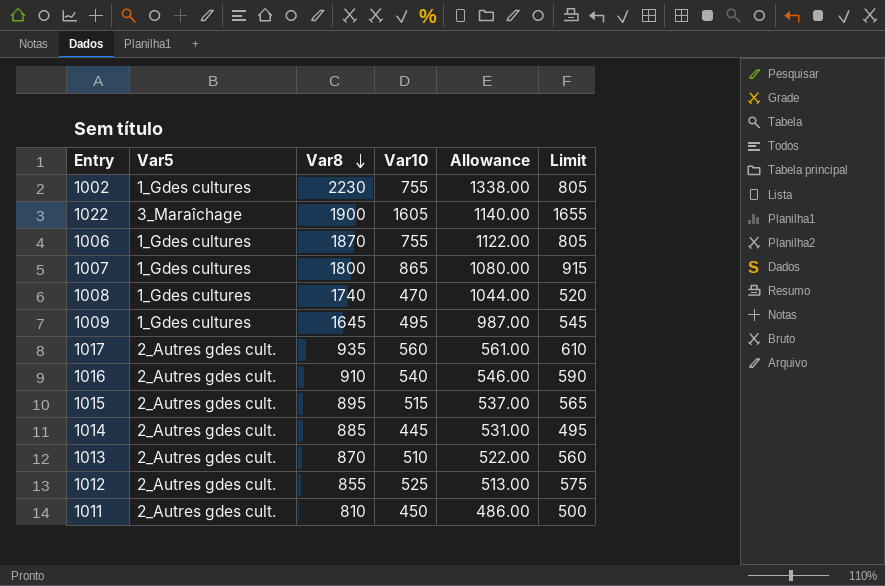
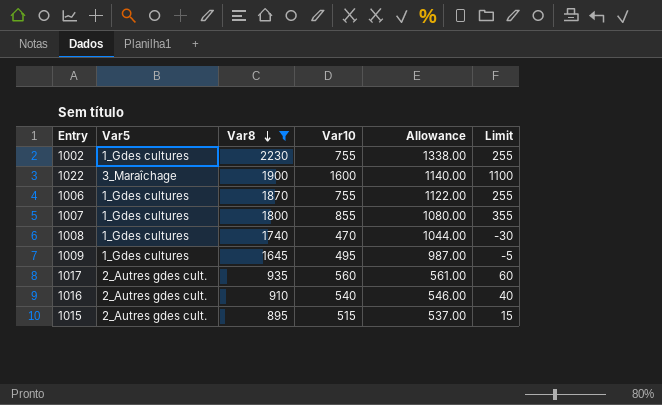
filter: none -> Var8 >= 895
column Limit | formula: [Var10] + 50 -> [Var10] - 500
1022 | Var10: 1605 -> 1600
1007 | Var10: 865 -> 855

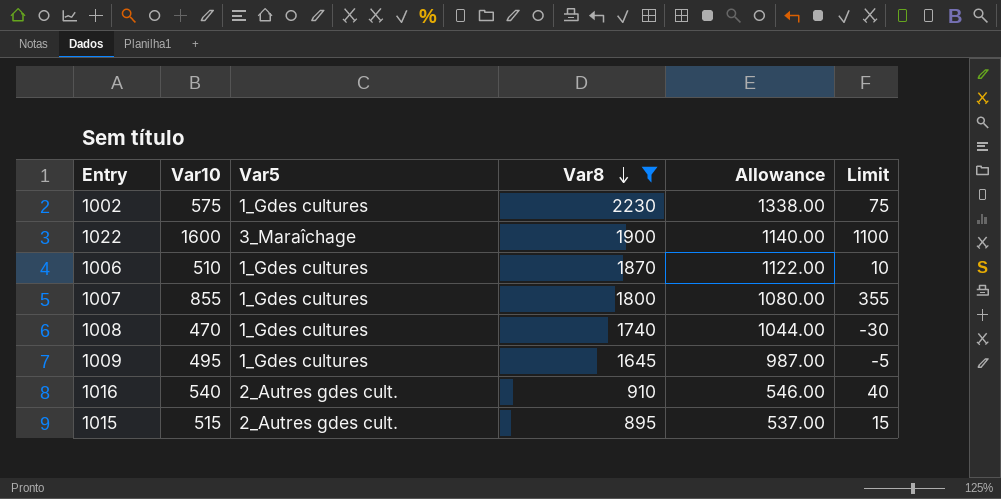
column Var10 | position: 4 -> 2
row 1017: 2_Autres gdes cult. | 935 | 560 | 561.00 | 60 -> none
1002 | Var10: 755 -> 575
1002 | Limit: 255 -> 75
1006 | Var10: 755 -> 510
1006 | Limit: 255 -> 10

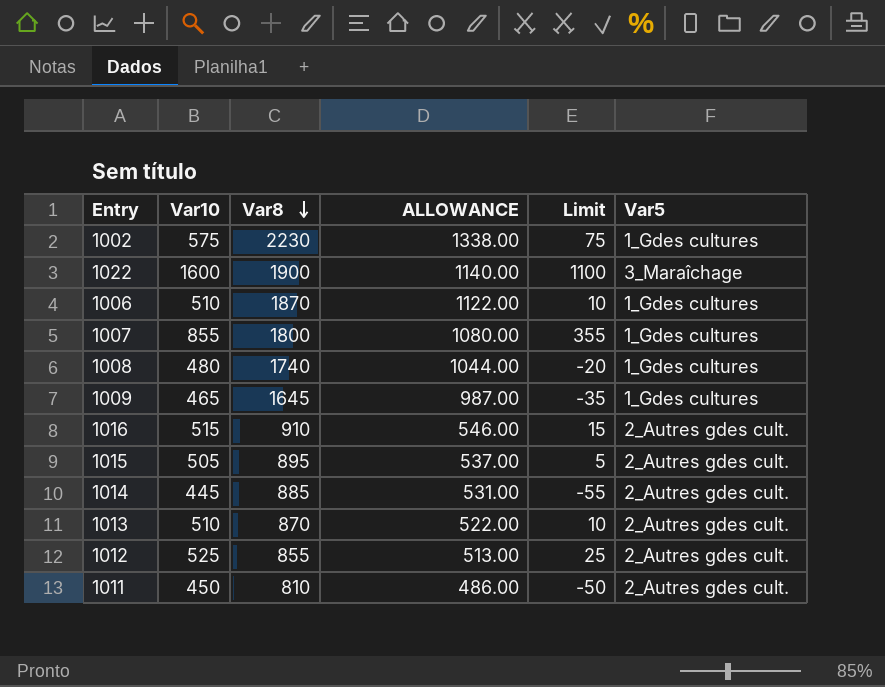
filter: Var8 >= 895 -> none
column name: Allowance -> ALLOWANCE
column Var5 | position: 3 -> 6
1008 | Var10: 470 -> 480
1008 | Limit: -30 -> -20
1009 | Var10: 495 -> 465
1009 | Limit: -5 -> -35
1016 | Var10: 540 -> 515
1016 | Limit: 40 -> 15
1015 | Var10: 515 -> 505
1015 | Limit: 15 -> 5

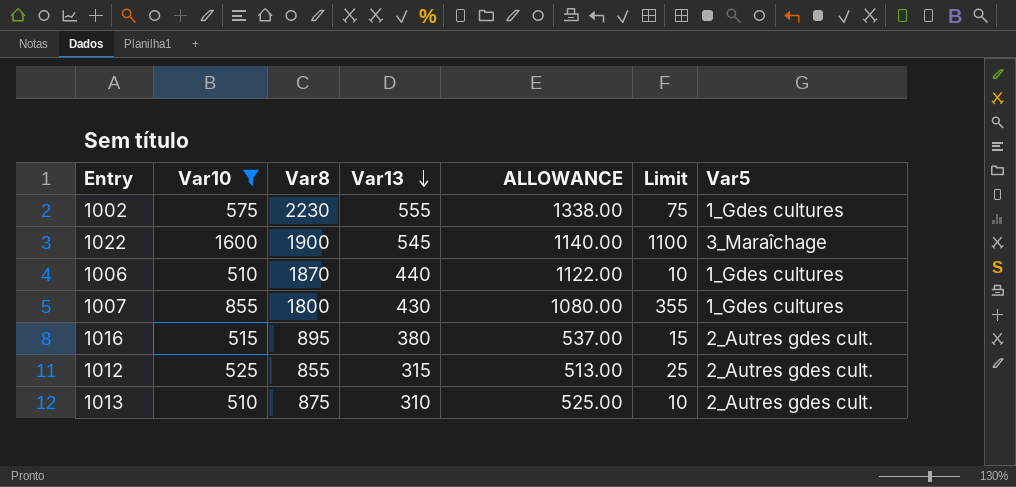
filter: none -> Var10 >= 510
row order: Var8 descending -> Var13 descending
column Var13 | position: none -> 4
1016 | Var8: 910 -> 895
1016 | ALLOWANCE: 546.00 -> 537.00
1013 | Var8: 870 -> 875
1013 | ALLOWANCE: 522.00 -> 525.00

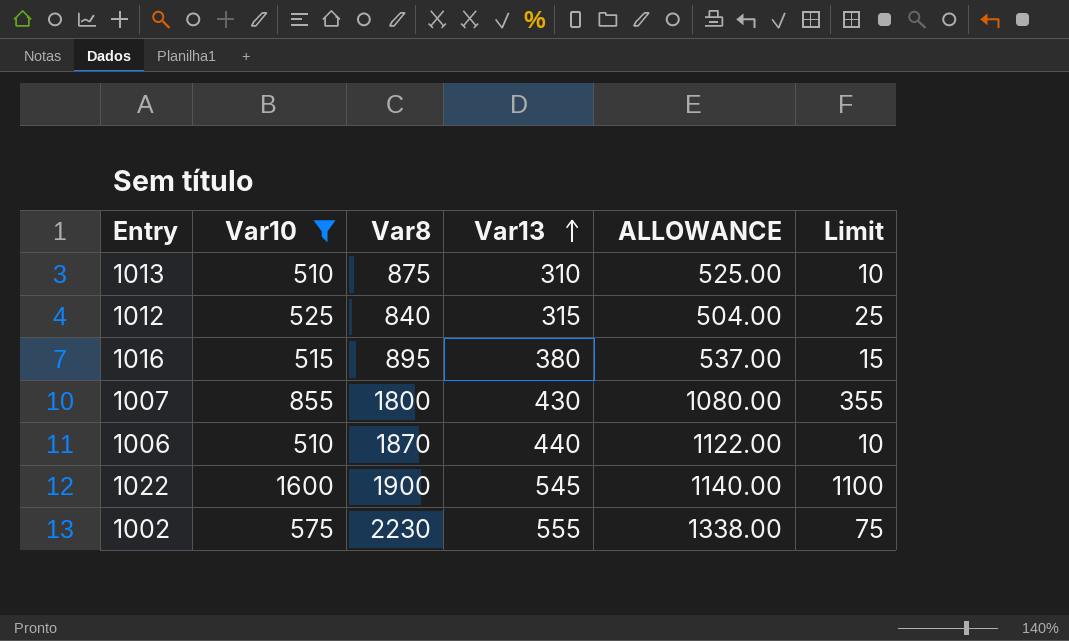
row order: Var13 descending -> Var13 ascending
column Var5 | position: 7 -> none
1012 | Var8: 855 -> 840
1012 | ALLOWANCE: 513.00 -> 504.00

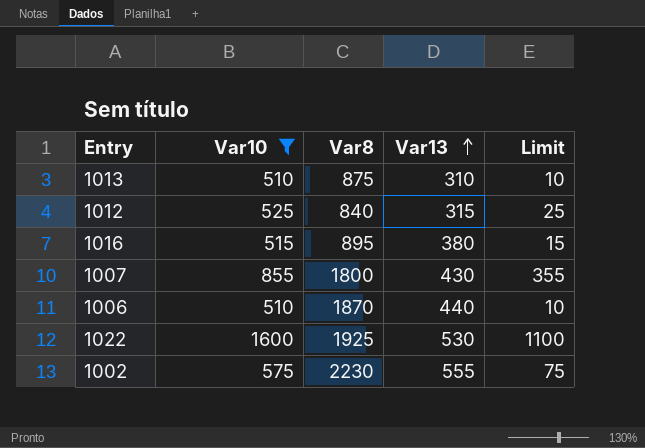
column ALLOWANCE | formula: [Var8] * 0.6 -> none
1022 | Var8: 1900 -> 1925
1022 | Var13: 545 -> 530

